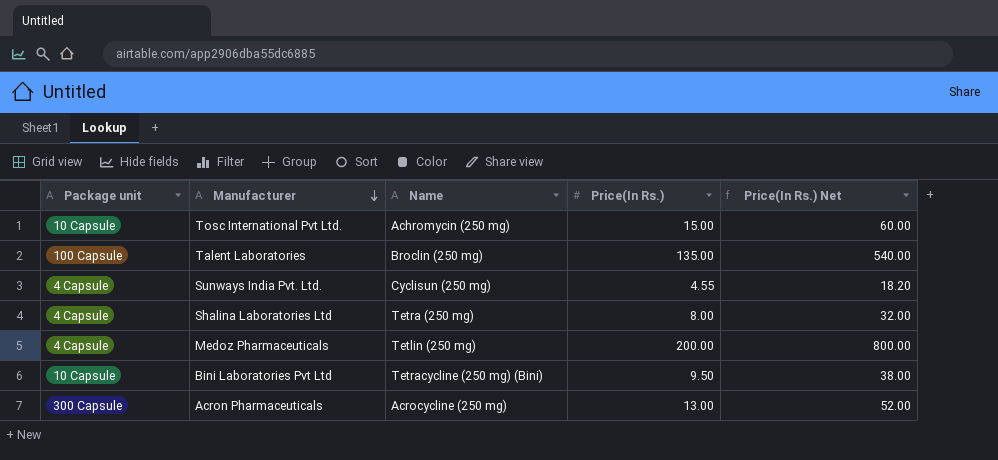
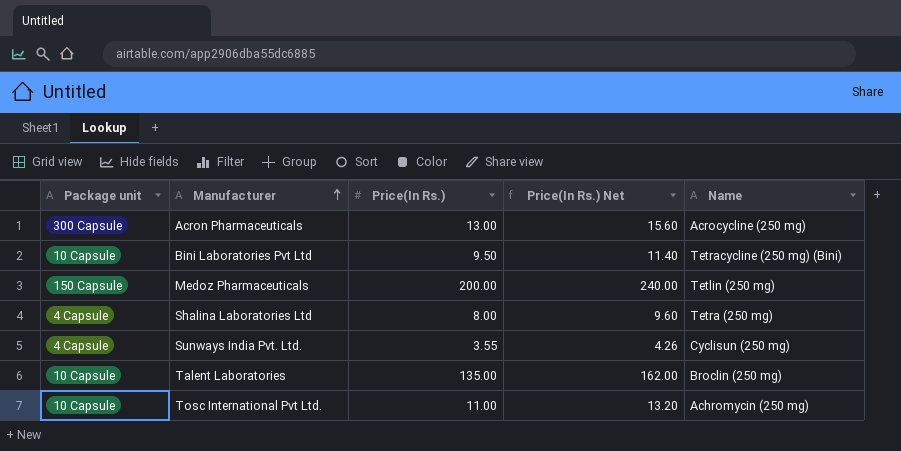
row order: Manufacturer descending -> Manufacturer ascending
column Price(In Rs.) Net | formula: [Price(In Rs.)] * 4 -> [Price(In Rs.)] * 1.2
column Name | position: 3 -> 5
Medoz Pharmaceuticals | Package unit: 4 Capsule -> 150 Capsule
Sunways India Pvt. Ltd. | Price(In Rs.): 4.55 -> 3.55
Talent Laboratories | Package unit: 100 Capsule -> 10 Capsule
Tosc International Pvt Ltd. | Price(In Rs.): 15.00 -> 11.00

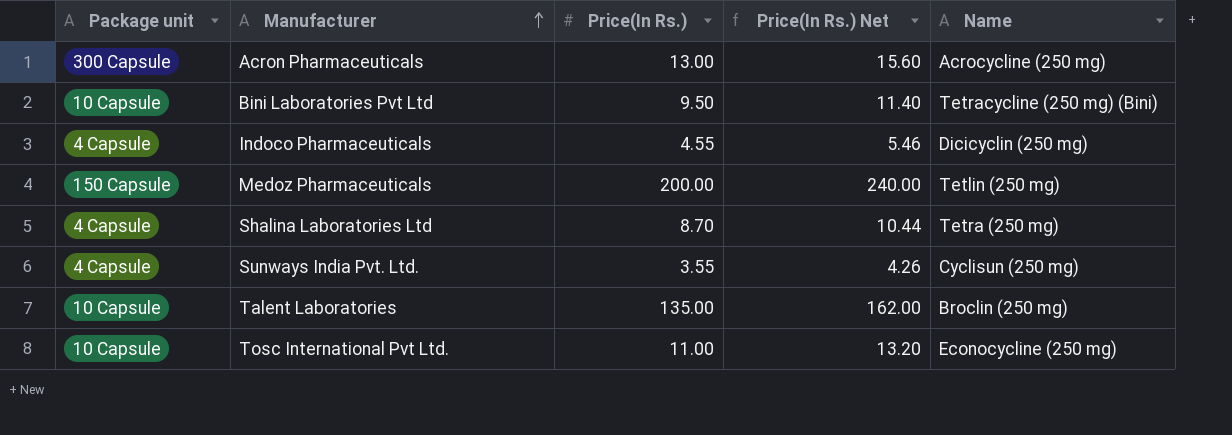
row Indoco Pharmaceuticals: none -> 4 Capsule | 4.55 | 5.46 | Dicicyclin (250 mg)
Shalina Laboratories Ltd | Price(In Rs.): 8.00 -> 8.70
Shalina Laboratories Ltd | Price(In Rs.) Net: 9.60 -> 10.44
Tosc International Pvt Ltd. | Name: Achromycin (250 mg) -> Econocycline (250 mg)

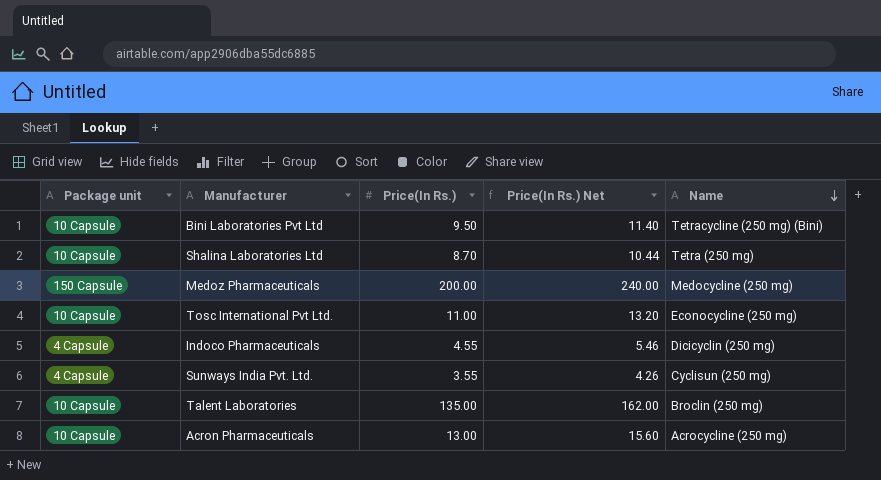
row order: Manufacturer ascending -> Name descending
Shalina Laboratories Ltd | Package unit: 4 Capsule -> 10 Capsule
Medoz Pharmaceuticals | Name: Tetlin (250 mg) -> Medocycline (250 mg)
Acron Pharmaceuticals | Package unit: 300 Capsule -> 10 Capsule

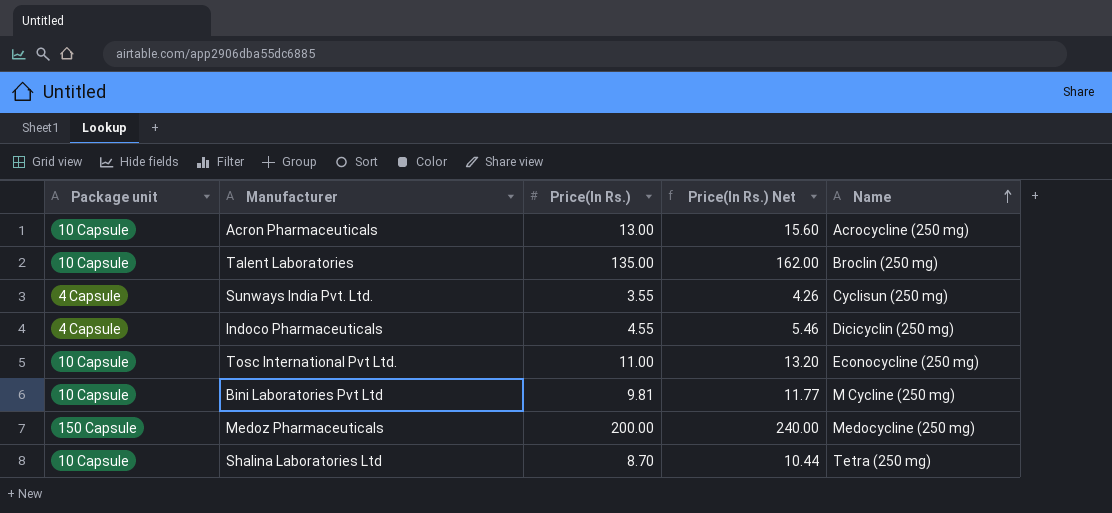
row order: Name descending -> Name ascending
Bini Laboratories Pvt Ltd | Price(In Rs.): 9.50 -> 9.81
Bini Laboratories Pvt Ltd | Price(In Rs.) Net: 11.40 -> 11.77
Bini Laboratories Pvt Ltd | Name: Tetracycline (250 mg) (Bini) -> M Cycline (250 mg)

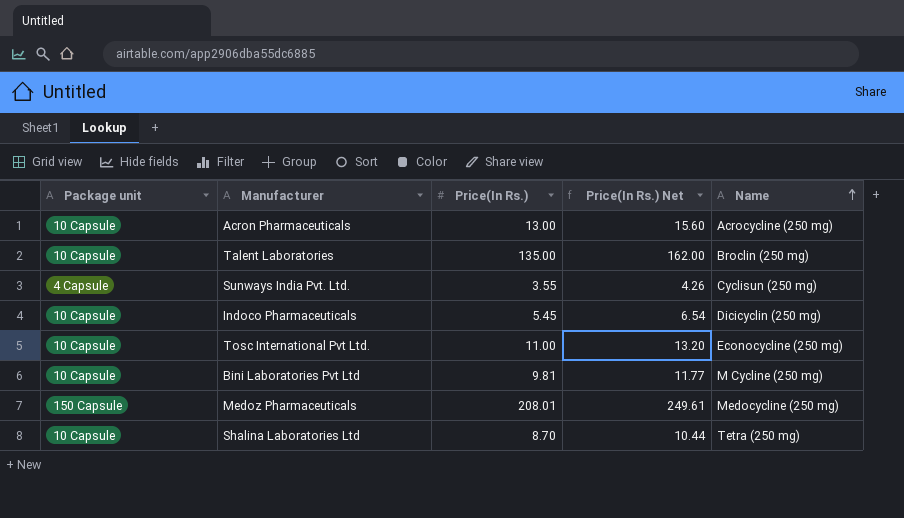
Indoco Pharmaceuticals | Package unit: 4 Capsule -> 10 Capsule
Indoco Pharmaceuticals | Price(In Rs.): 4.55 -> 5.45
Indoco Pharmaceuticals | Price(In Rs.) Net: 5.46 -> 6.54
Medoz Pharmaceuticals | Price(In Rs.): 200.00 -> 208.01
Medoz Pharmaceuticals | Price(In Rs.) Net: 240.00 -> 249.61

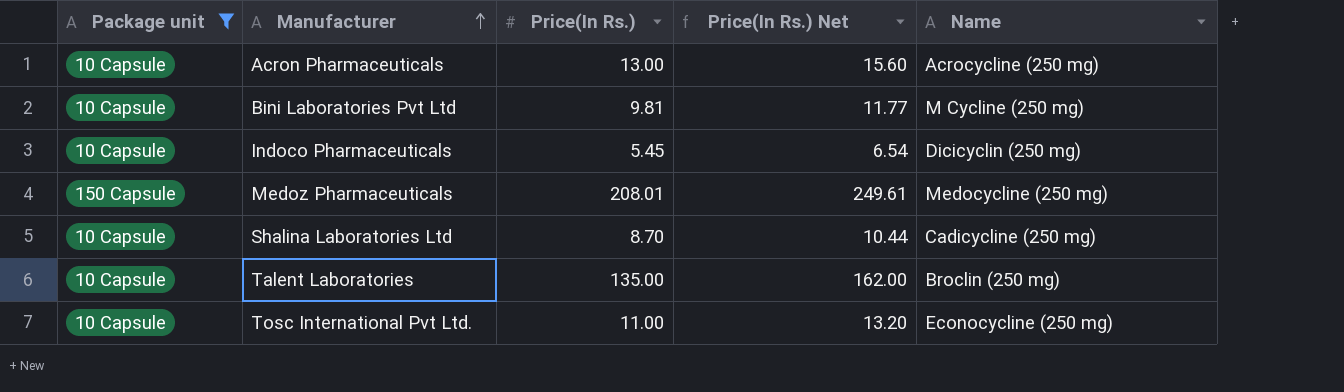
filter: none -> Package unit != 4 Capsule
row order: Name ascending -> Manufacturer ascending
Shalina Laboratories Ltd | Name: Tetra (250 mg) -> Cadicycline (250 mg)

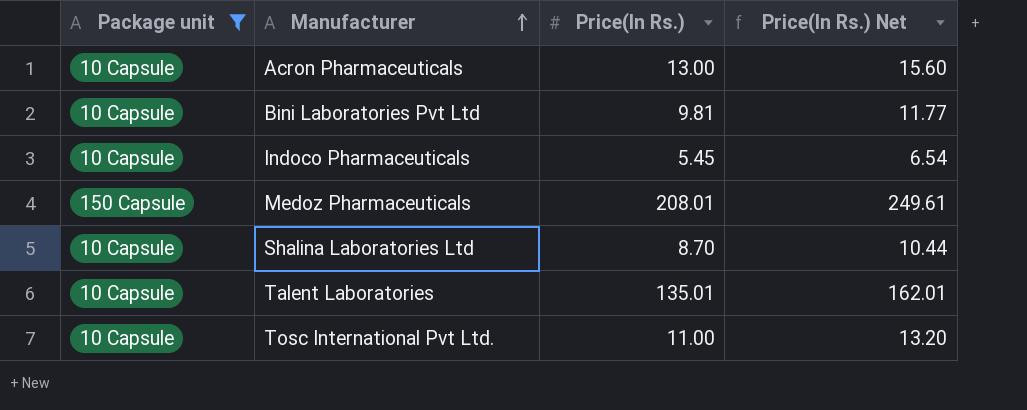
column Name | position: 5 -> none
Talent Laboratories | Price(In Rs.): 135.00 -> 135.01
Talent Laboratories | Price(In Rs.) Net: 162.00 -> 162.01

